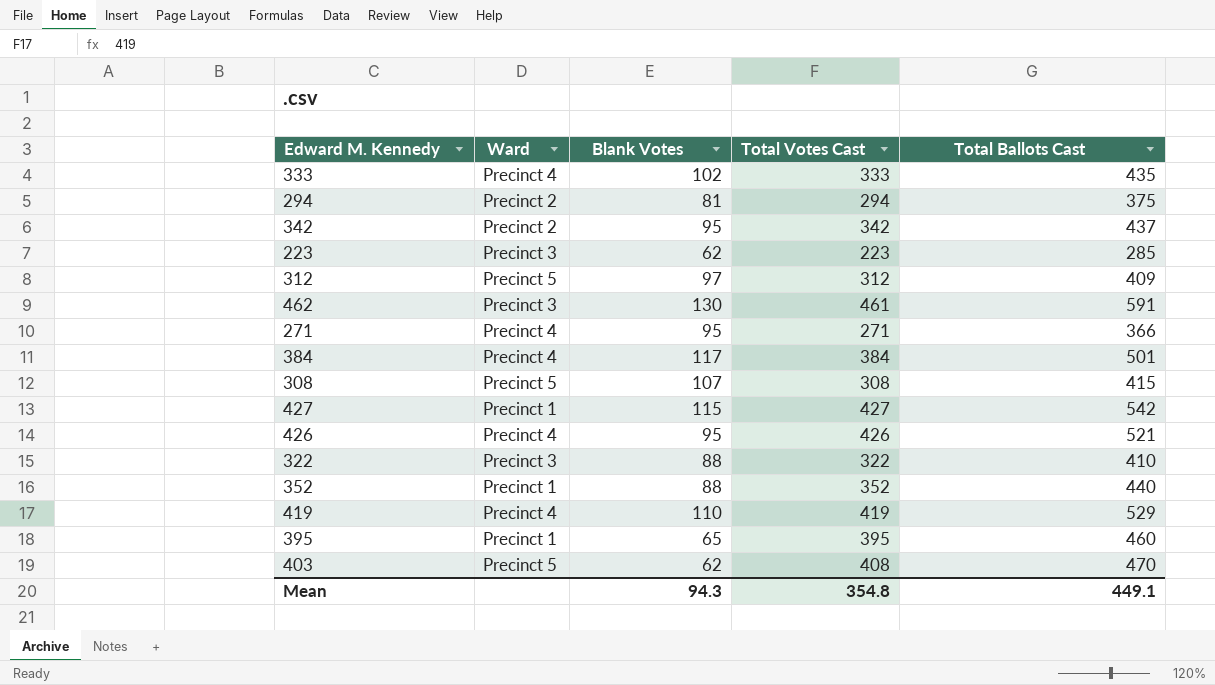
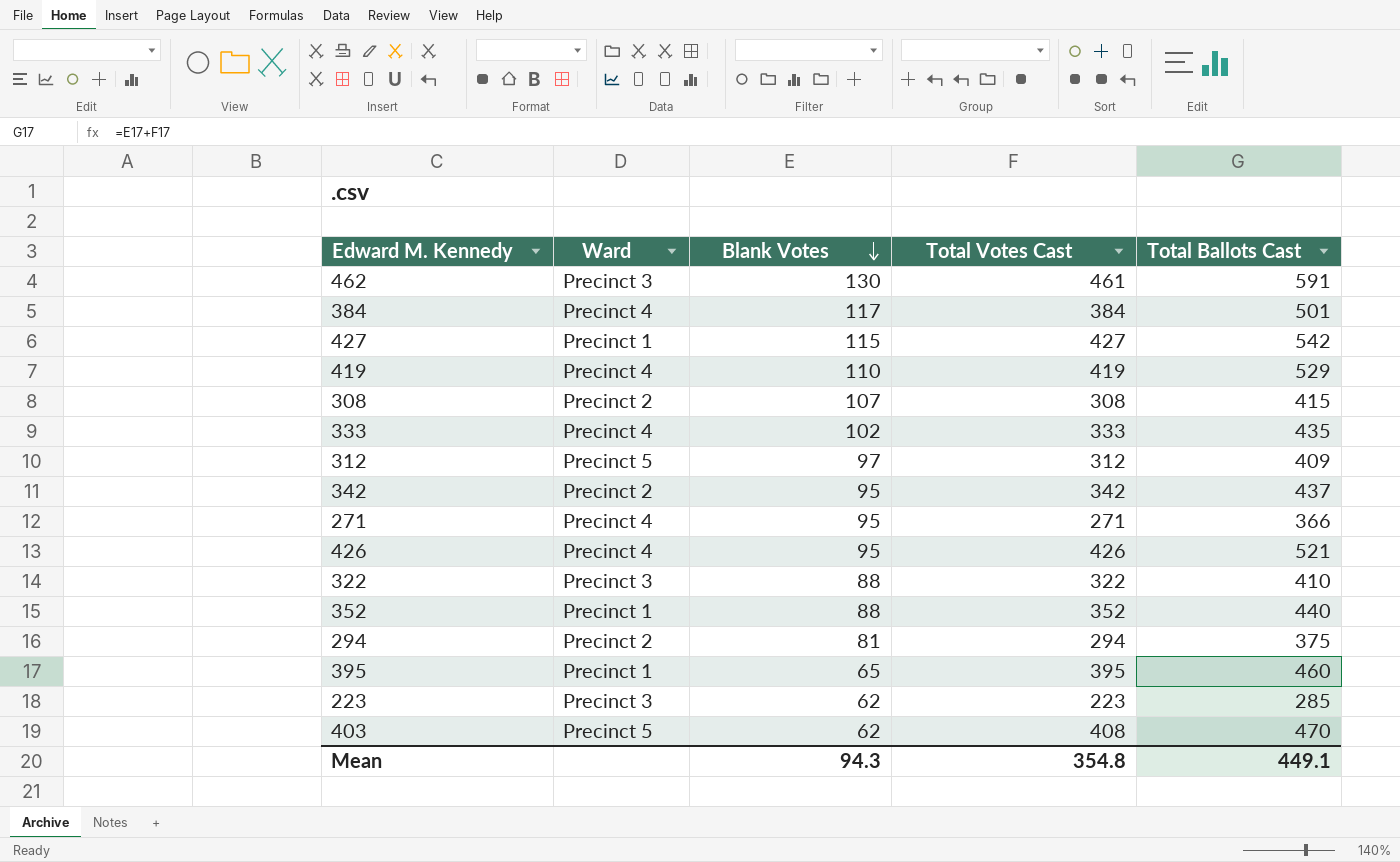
row order: none -> Blank Votes descending
308 | Ward: Precinct 5 -> Precinct 2

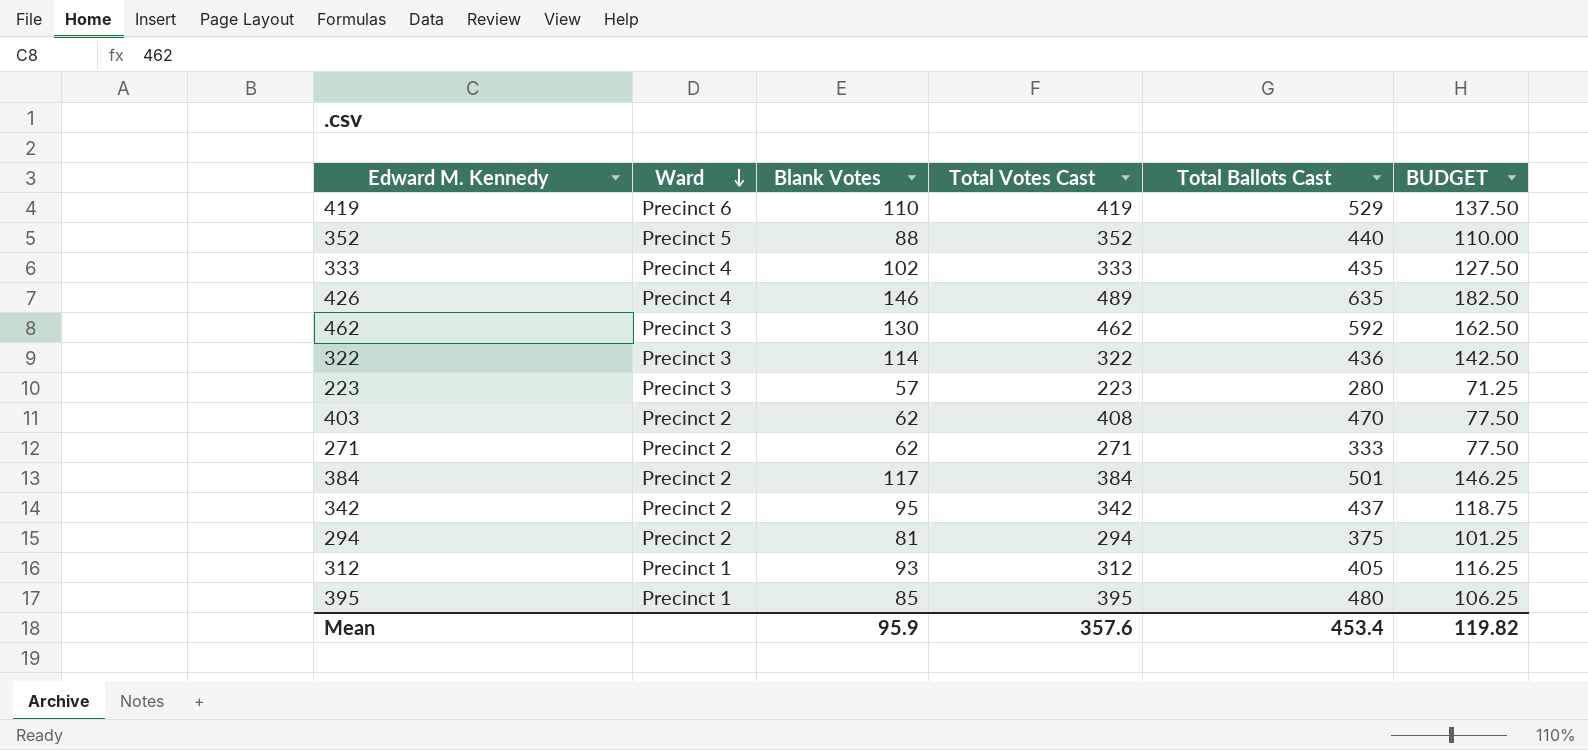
row order: Blank Votes descending -> Ward descending
column BUDGET | formula: none -> [Blank Votes] * 1.25
row 427: Precinct 1 | 115 | 427 | 542 -> none
row 308: Precinct 2 | 107 | 308 | 415 -> none
419 | Ward: Precinct 4 -> Precinct 6
352 | Ward: Precinct 1 -> Precinct 5
426 | Blank Votes: 95 -> 146
426 | Total Votes Cast: 426 -> 489
426 | Total Ballots Cast: 521 -> 635
462 | Total Votes Cast: 461 -> 462
462 | Total Ballots Cast: 591 -> 592
322 | Blank Votes: 88 -> 114
322 | Total Ballots Cast: 410 -> 436
223 | Blank Votes: 62 -> 57
223 | Total Ballots Cast: 285 -> 280
403 | Ward: Precinct 5 -> Precinct 2
271 | Ward: Precinct 4 -> Precinct 2
271 | Blank Votes: 95 -> 62
271 | Total Ballots Cast: 366 -> 333
384 | Ward: Precinct 4 -> Precinct 2
312 | Ward: Precinct 5 -> Precinct 1
312 | Blank Votes: 97 -> 93
312 | Total Ballots Cast: 409 -> 405
395 | Blank Votes: 65 -> 85
395 | Total Ballots Cast: 460 -> 480
Mean | Blank Votes: 94.3 -> 95.9
Mean | Total Votes Cast: 354.8 -> 357.6
Mean | Total Ballots Cast: 449.1 -> 453.4

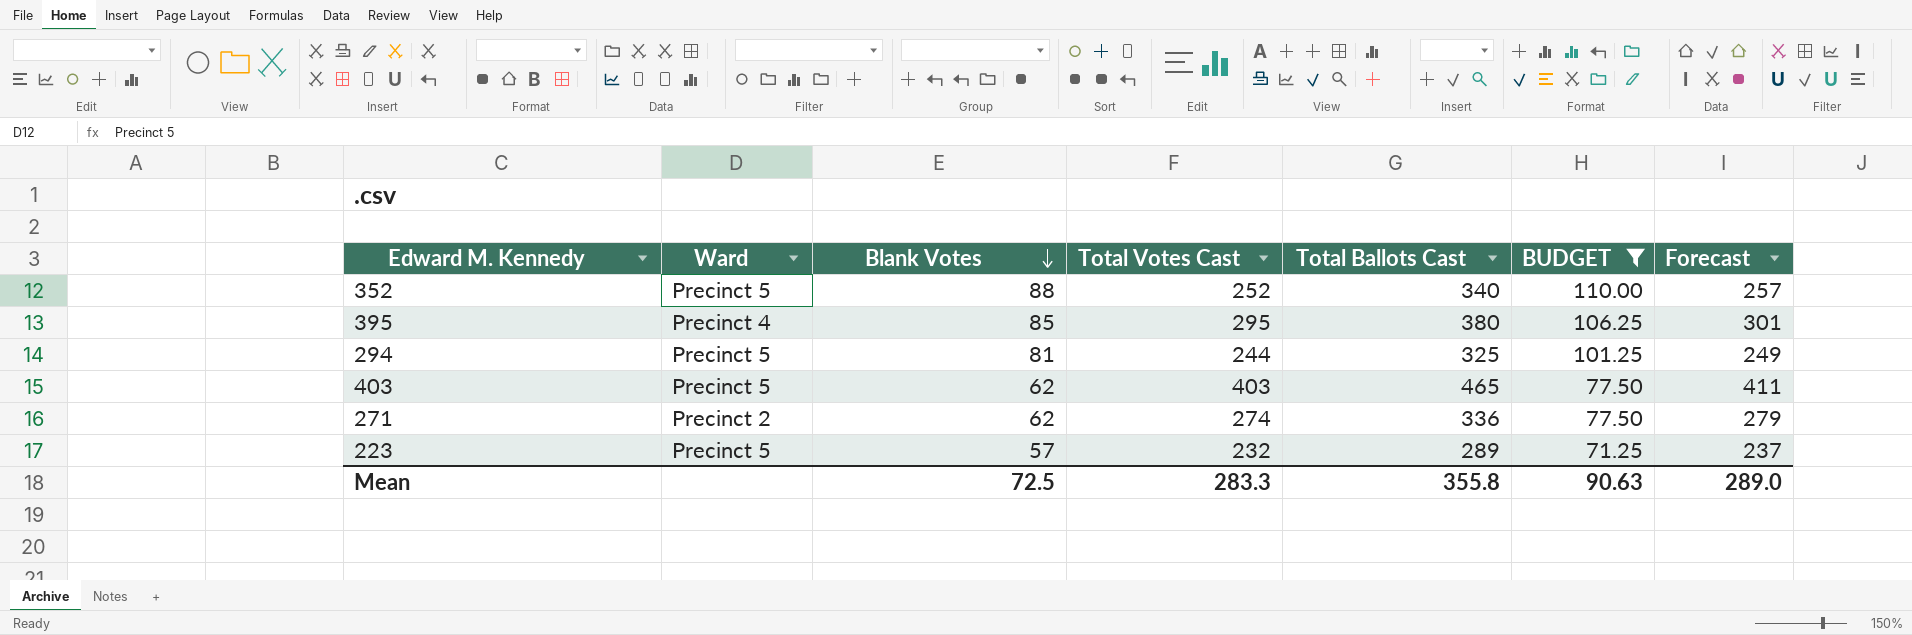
filter: none -> BUDGET <= 110.00
row order: Ward descending -> Blank Votes descending
column Forecast | formula: none -> [Total Votes Cast] * 1.02
352 | Total Votes Cast: 352 -> 252
352 | Total Ballots Cast: 440 -> 340
395 | Ward: Precinct 1 -> Precinct 4
395 | Total Votes Cast: 395 -> 295
395 | Total Ballots Cast: 480 -> 380
294 | Ward: Precinct 2 -> Precinct 5
294 | Total Votes Cast: 294 -> 244
294 | Total Ballots Cast: 375 -> 325
403 | Ward: Precinct 2 -> Precinct 5
403 | Total Votes Cast: 408 -> 403
403 | Total Ballots Cast: 470 -> 465
271 | Total Votes Cast: 271 -> 274
271 | Total Ballots Cast: 333 -> 336
223 | Ward: Precinct 3 -> Precinct 5
223 | Total Votes Cast: 223 -> 232
223 | Total Ballots Cast: 280 -> 289
Mean | Blank Votes: 95.9 -> 72.5
Mean | Total Votes Cast: 357.6 -> 283.3
Mean | Total Ballots Cast: 453.4 -> 355.8
Mean | BUDGET: 119.82 -> 90.63

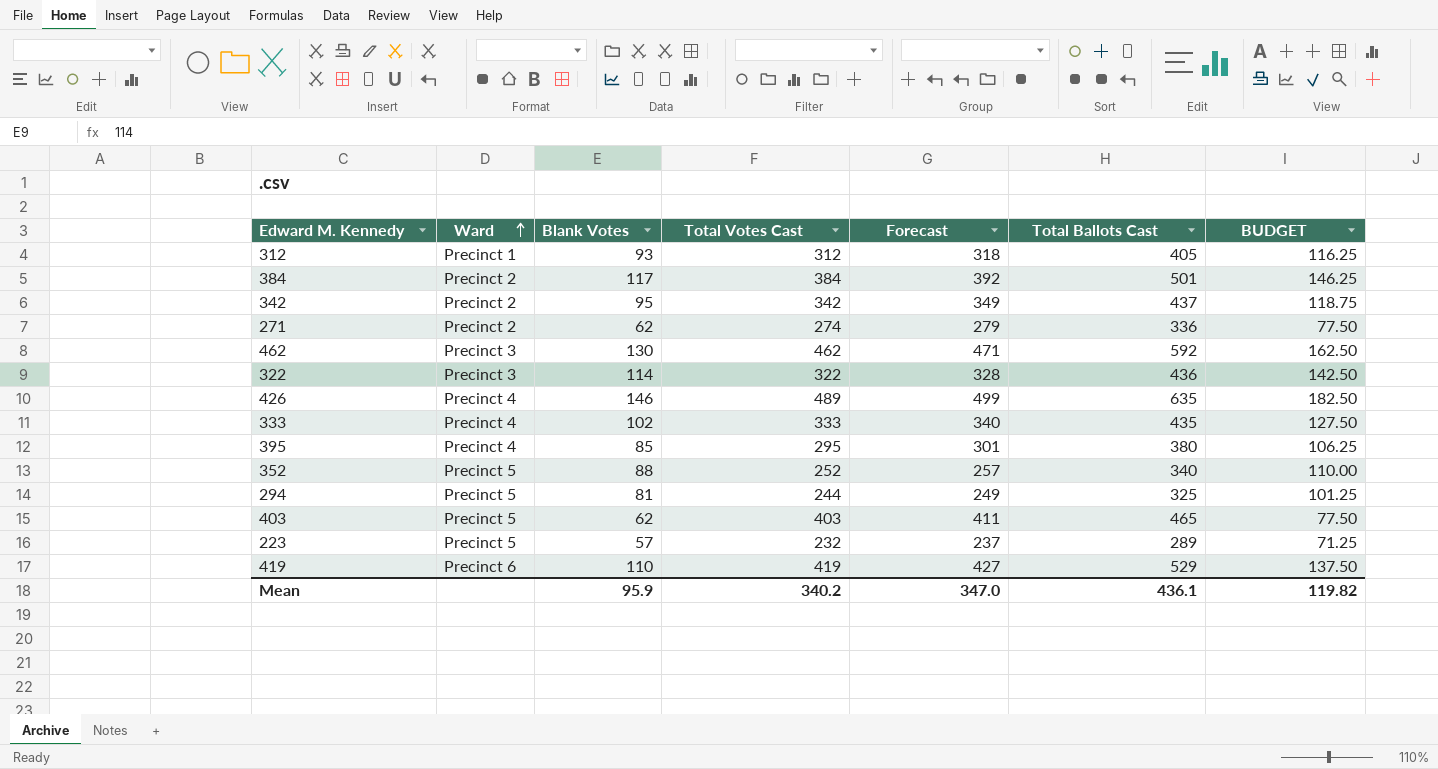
filter: BUDGET <= 110.00 -> none
row order: Blank Votes descending -> Ward ascending
column Forecast | position: 7 -> 5
Mean | Blank Votes: 72.5 -> 95.9
Mean | Total Votes Cast: 283.3 -> 340.2
Mean | Forecast: 289.0 -> 347.0
Mean | Total Ballots Cast: 355.8 -> 436.1
Mean | BUDGET: 90.63 -> 119.82

